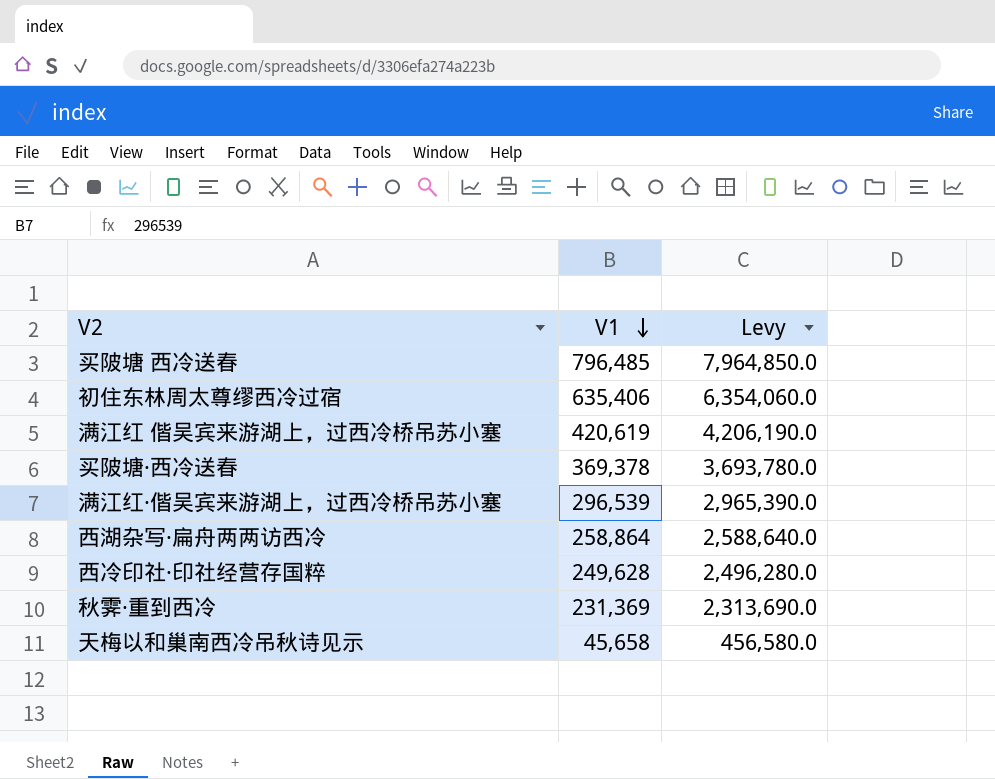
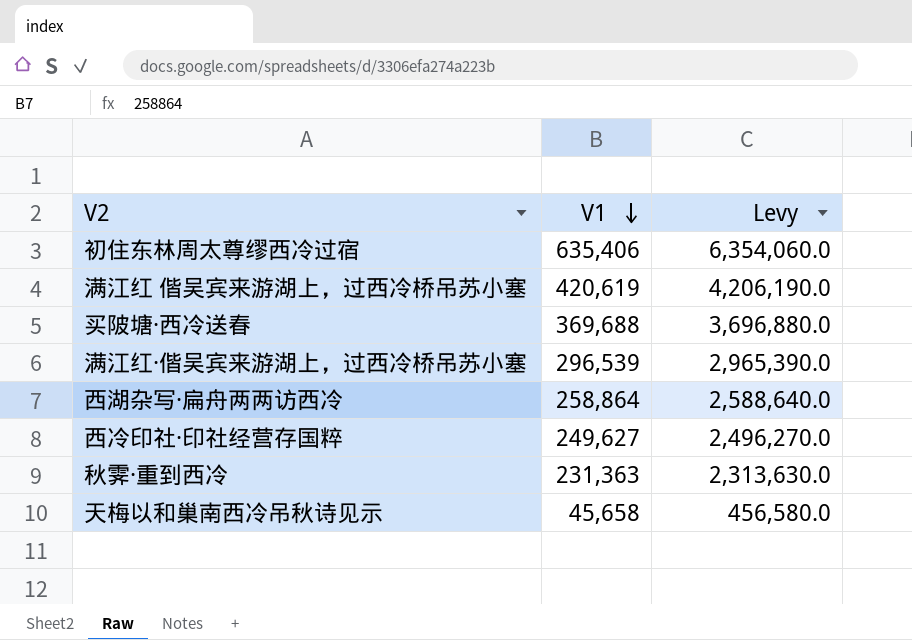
row 买陂塘 西冷送春: 796,485 | 7,964,850.0 -> none
买陂塘·西冷送春 | V1: 369,378 -> 369,688
买陂塘·西冷送春 | Levy: 3,693,780.0 -> 3,696,880.0
西冷印社·印社经营存国粹 | V1: 249,628 -> 249,627
西冷印社·印社经营存国粹 | Levy: 2,496,280.0 -> 2,496,270.0
秋霁·重到西冷 | V1: 231,369 -> 231,363
秋霁·重到西冷 | Levy: 2,313,690.0 -> 2,313,630.0

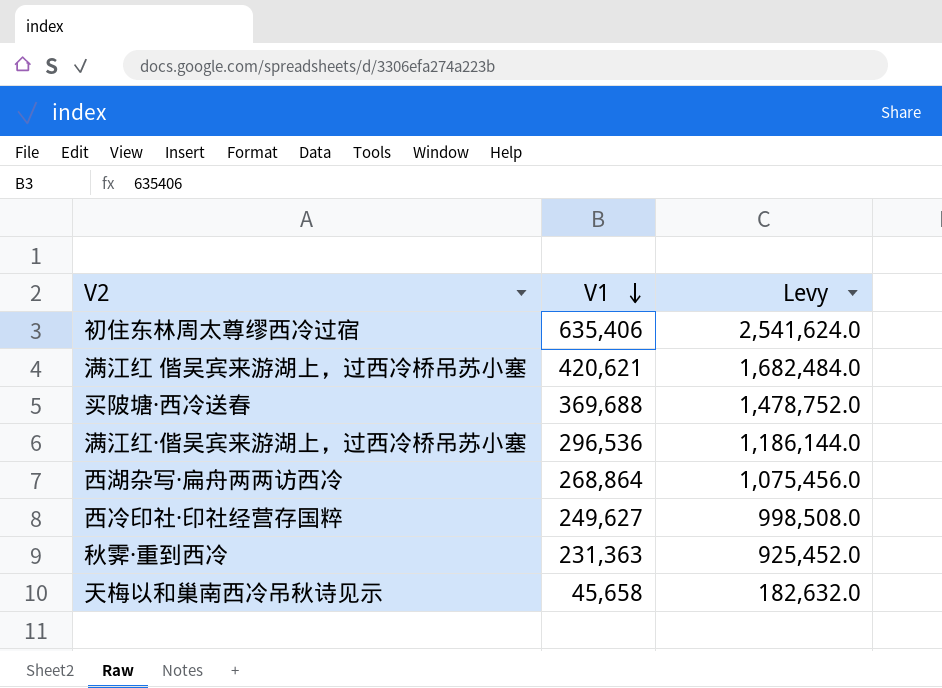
column Levy | formula: [V1] * 10 -> [V1] * 4
满江红 偕吴宾来游湖上，过西冷桥吊苏小塞 | V1: 420,619 -> 420,621
满江红·偕吴宾来游湖上，过西冷桥吊苏小塞 | V1: 296,539 -> 296,536
西湖杂写·扁舟两两访西冷 | V1: 258,864 -> 268,864

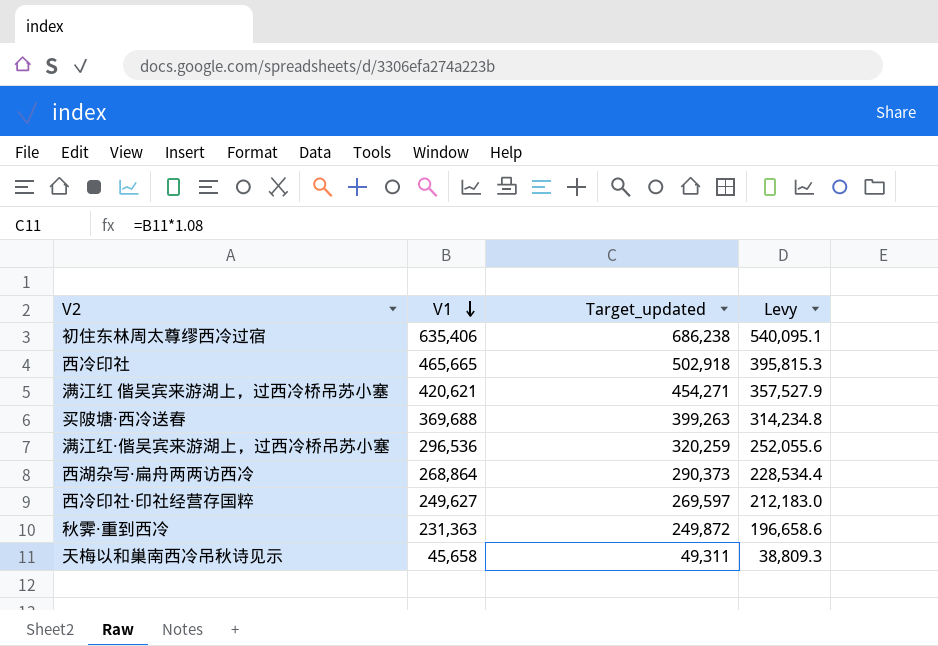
column Target_updated | formula: none -> [V1] * 1.08
column Levy | formula: [V1] * 4 -> [V1] * 0.85
row 西冷印社: none -> 465,665 | 502,918 | 395,815.3

